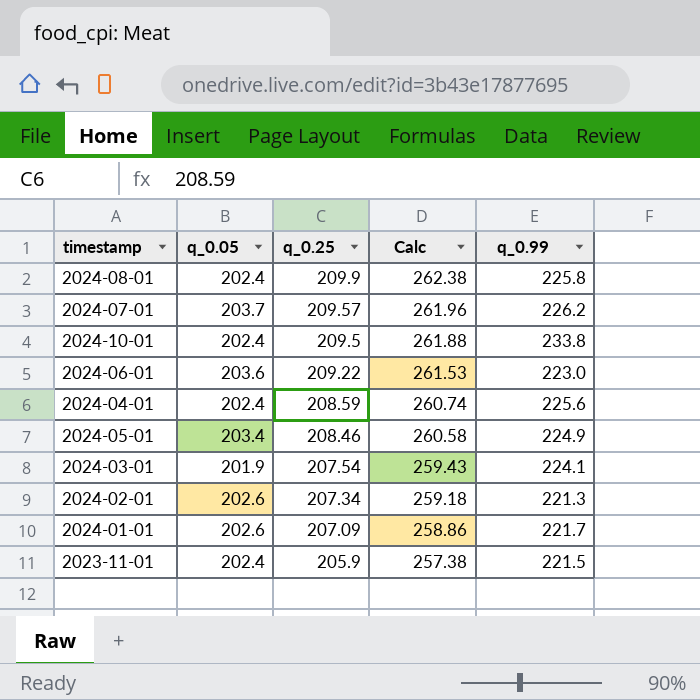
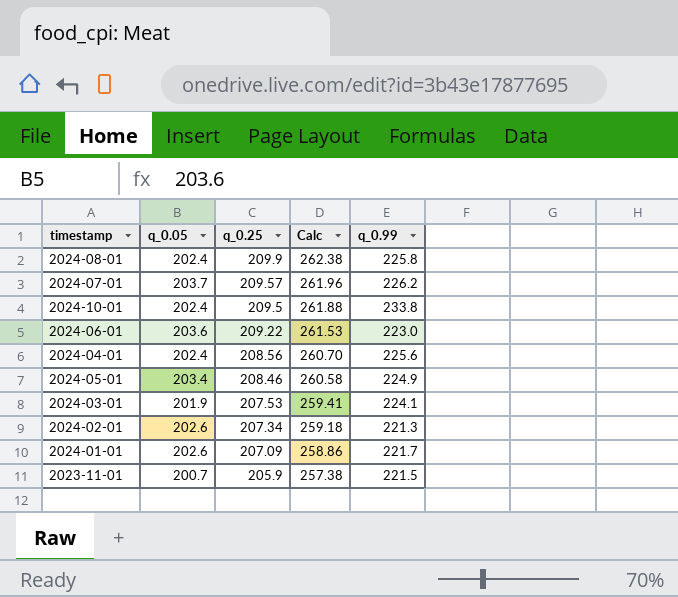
2024-04-01 | q_0.25: 208.59 -> 208.56
2024-04-01 | Calc: 260.74 -> 260.70
2024-03-01 | q_0.25: 207.54 -> 207.53
2024-03-01 | Calc: 259.43 -> 259.41
2023-11-01 | q_0.05: 202.4 -> 200.7

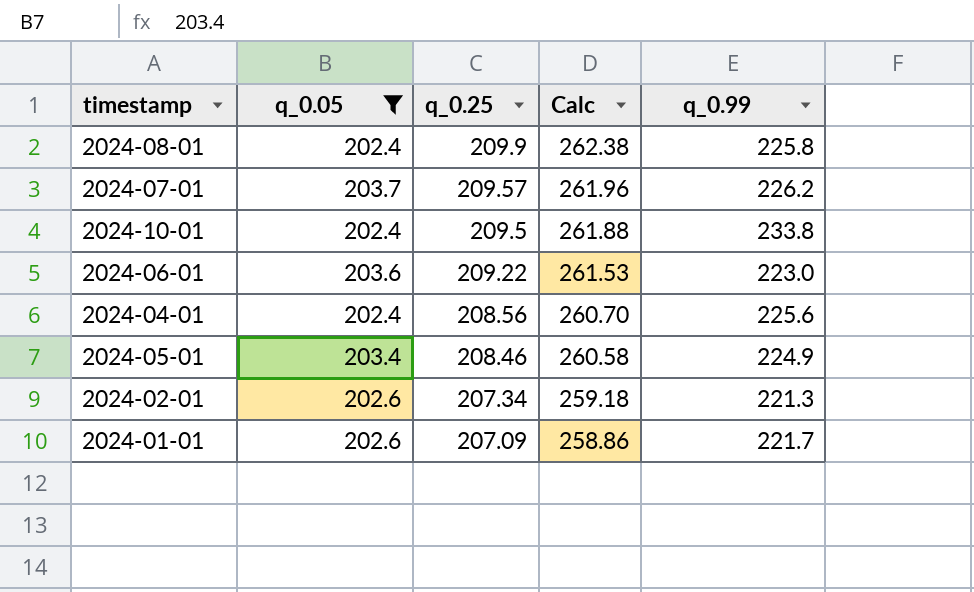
filter: none -> q_0.05 >= 202.4

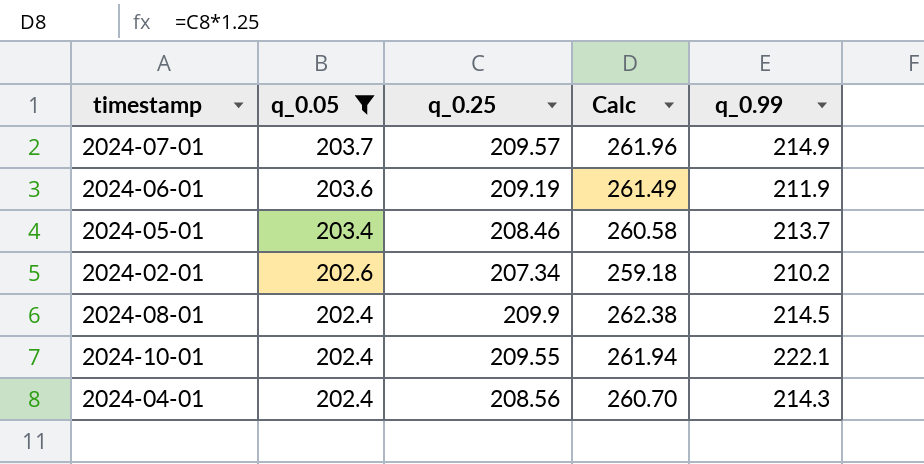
row order: q_0.25 descending -> q_0.05 descending
row 2024-01-01: 202.6 | 207.09 | 258.86 | 221.7 -> none
2024-07-01 | q_0.99: 226.2 -> 214.9
2024-06-01 | q_0.25: 209.22 -> 209.19
2024-06-01 | Calc: 261.53 -> 261.49
2024-06-01 | q_0.99: 223.0 -> 211.9
2024-05-01 | q_0.99: 224.9 -> 213.7
2024-02-01 | q_0.99: 221.3 -> 210.2
2024-08-01 | q_0.99: 225.8 -> 214.5
2024-10-01 | q_0.25: 209.5 -> 209.55
2024-10-01 | Calc: 261.88 -> 261.94
2024-10-01 | q_0.99: 233.8 -> 222.1
2024-04-01 | q_0.99: 225.6 -> 214.3

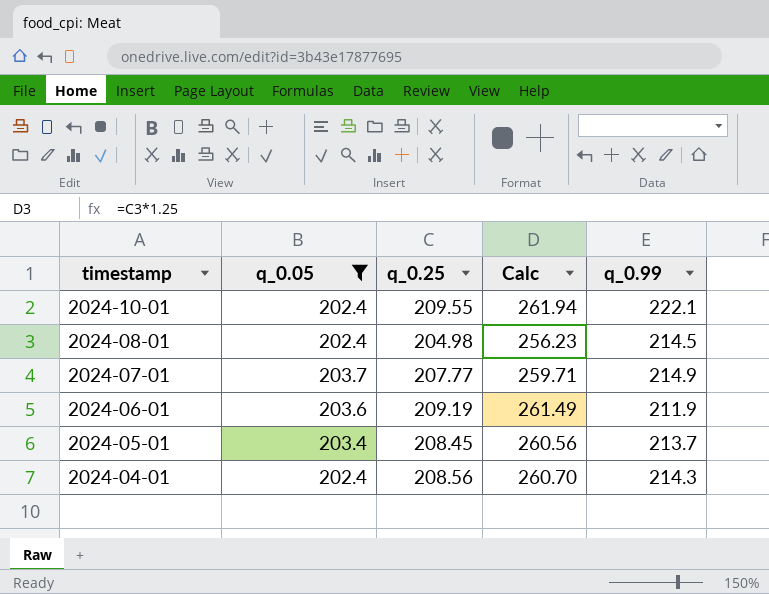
row order: q_0.05 descending -> timestamp descending
row 2024-02-01: 202.6 | 207.34 | 259.18 | 210.2 -> none
2024-08-01 | q_0.25: 209.9 -> 204.98
2024-08-01 | Calc: 262.38 -> 256.23
2024-07-01 | q_0.25: 209.57 -> 207.77
2024-07-01 | Calc: 261.96 -> 259.71
2024-05-01 | q_0.25: 208.46 -> 208.45
2024-05-01 | Calc: 260.58 -> 260.56

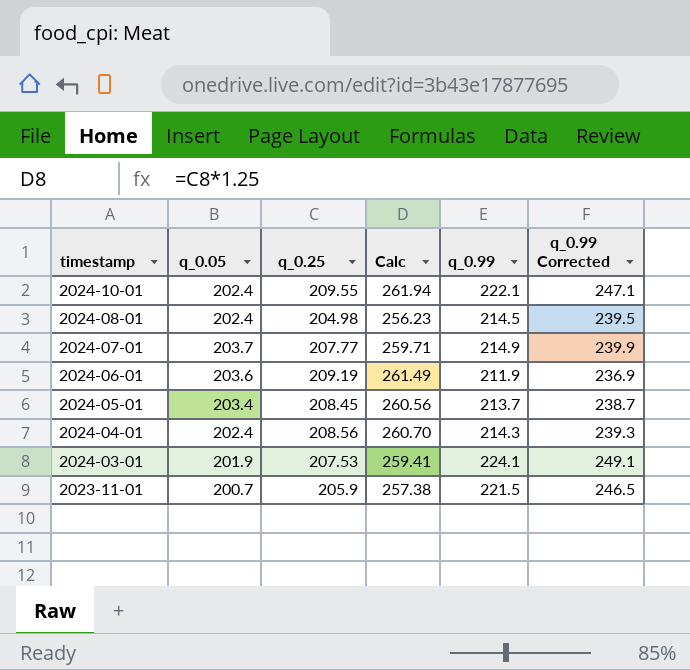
filter: q_0.05 >= 202.4 -> none
column q_0.99 Corrected | formula: none -> [q_0.99] + 25

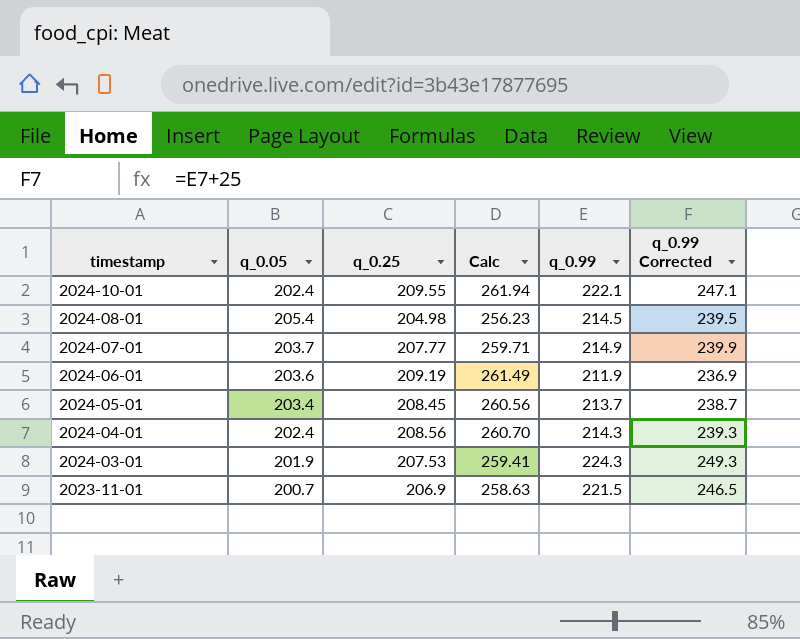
2024-08-01 | q_0.05: 202.4 -> 205.4
2024-03-01 | q_0.99: 224.1 -> 224.3
2024-03-01 | q_0.99 Corrected: 249.1 -> 249.3
2023-11-01 | q_0.25: 205.9 -> 206.9
2023-11-01 | Calc: 257.38 -> 258.63

